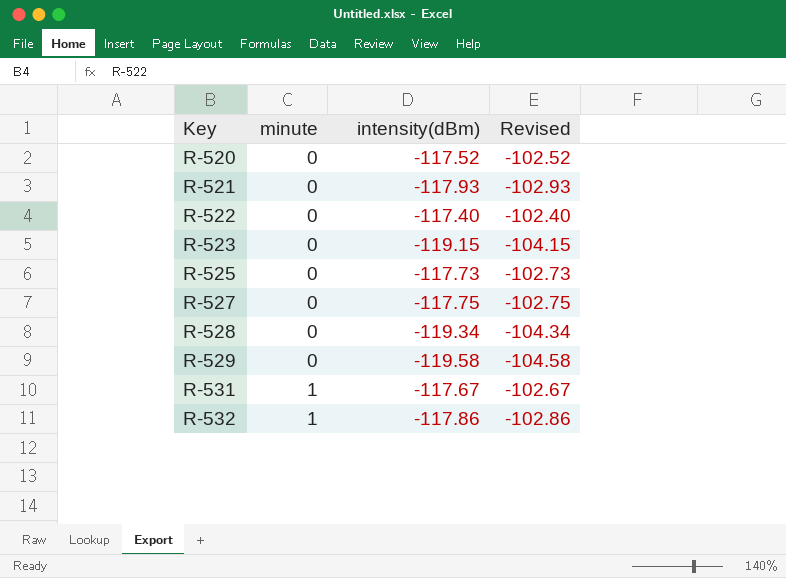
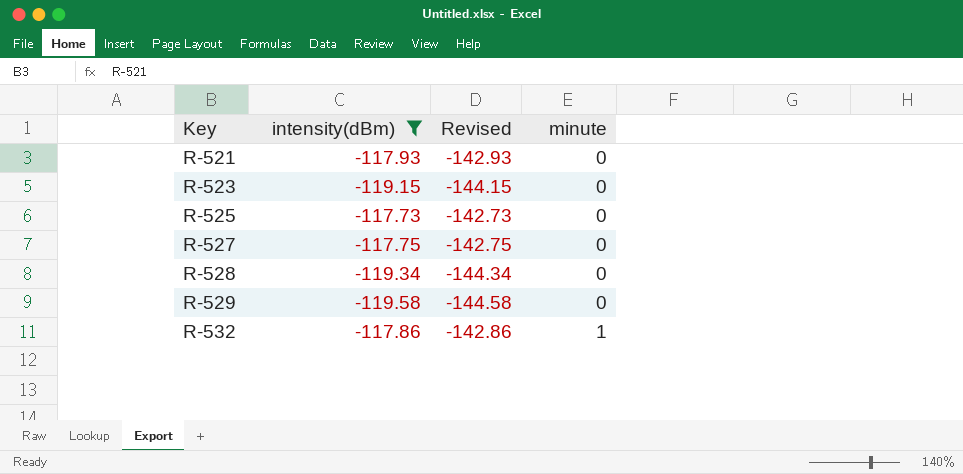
filter: none -> intensity(dBm) <= -117.73
column Revised | formula: [intensity(dBm)] + 15 -> [intensity(dBm)] - 25
column minute | position: 2 -> 4

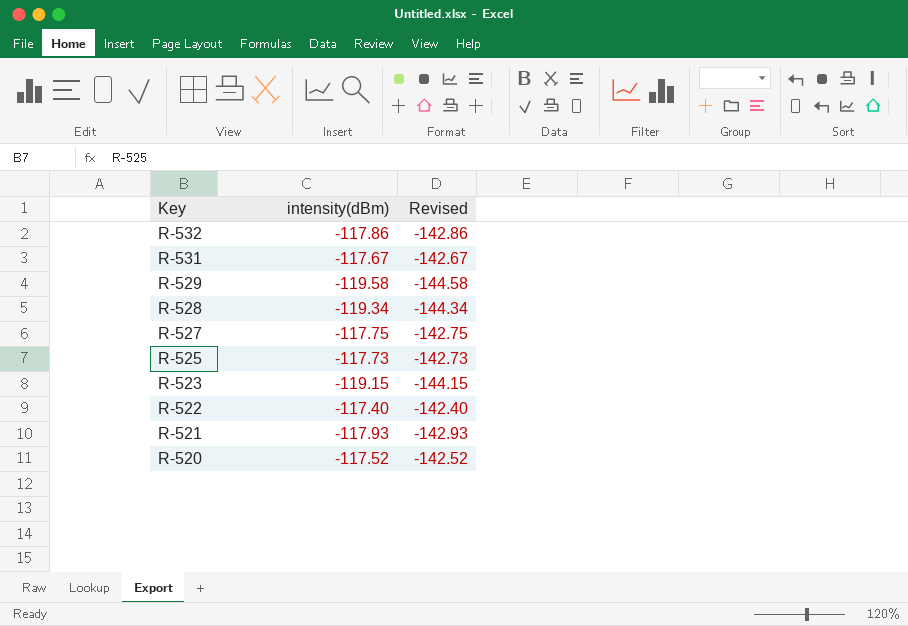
filter: intensity(dBm) <= -117.73 -> none
row order: Key ascending -> Key descending
column minute | position: 4 -> none

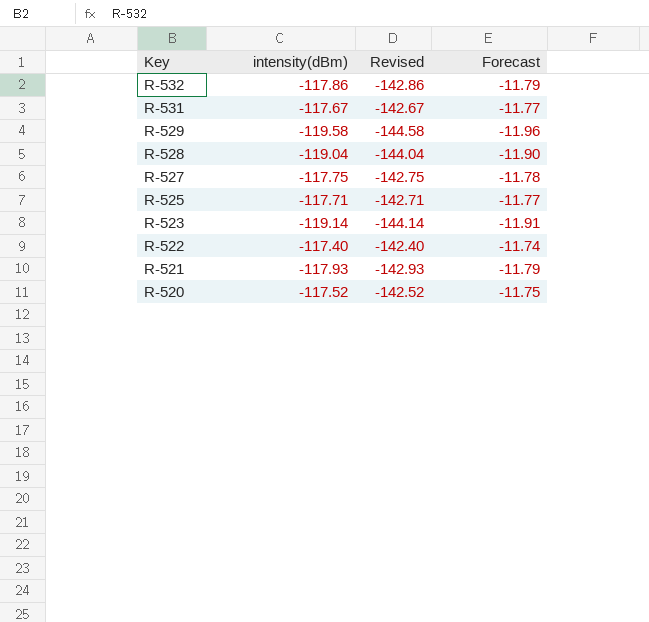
column Forecast | formula: none -> [intensity(dBm)] * 0.1
R-528 | intensity(dBm): -119.34 -> -119.04
R-528 | Revised: -144.34 -> -144.04
R-525 | intensity(dBm): -117.73 -> -117.71
R-525 | Revised: -142.73 -> -142.71
R-523 | intensity(dBm): -119.15 -> -119.14
R-523 | Revised: -144.15 -> -144.14

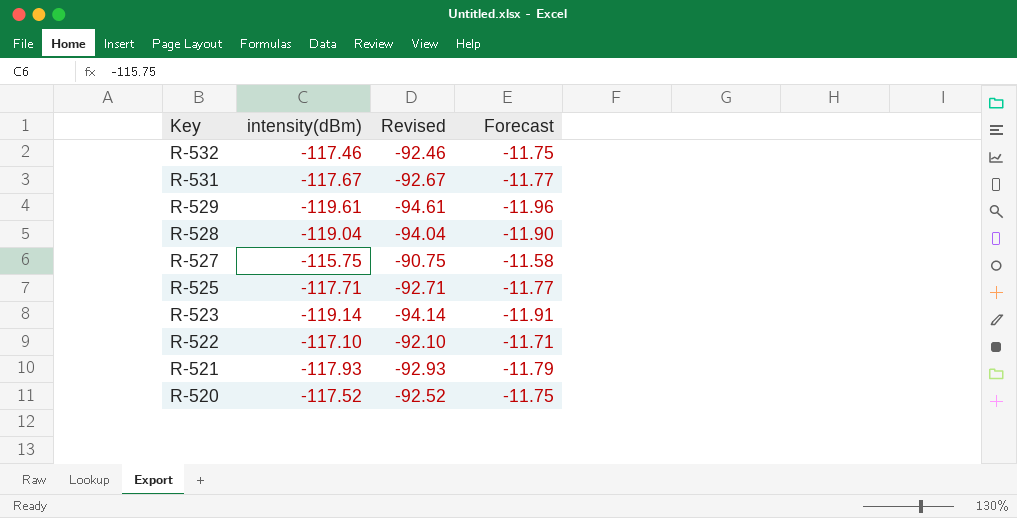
column Revised | formula: [intensity(dBm)] - 25 -> [intensity(dBm)] + 25
R-532 | intensity(dBm): -117.86 -> -117.46
R-532 | Forecast: -11.79 -> -11.75
R-529 | intensity(dBm): -119.58 -> -119.61
R-527 | intensity(dBm): -117.75 -> -115.75
R-527 | Forecast: -11.78 -> -11.58
R-522 | intensity(dBm): -117.40 -> -117.10
R-522 | Forecast: -11.74 -> -11.71

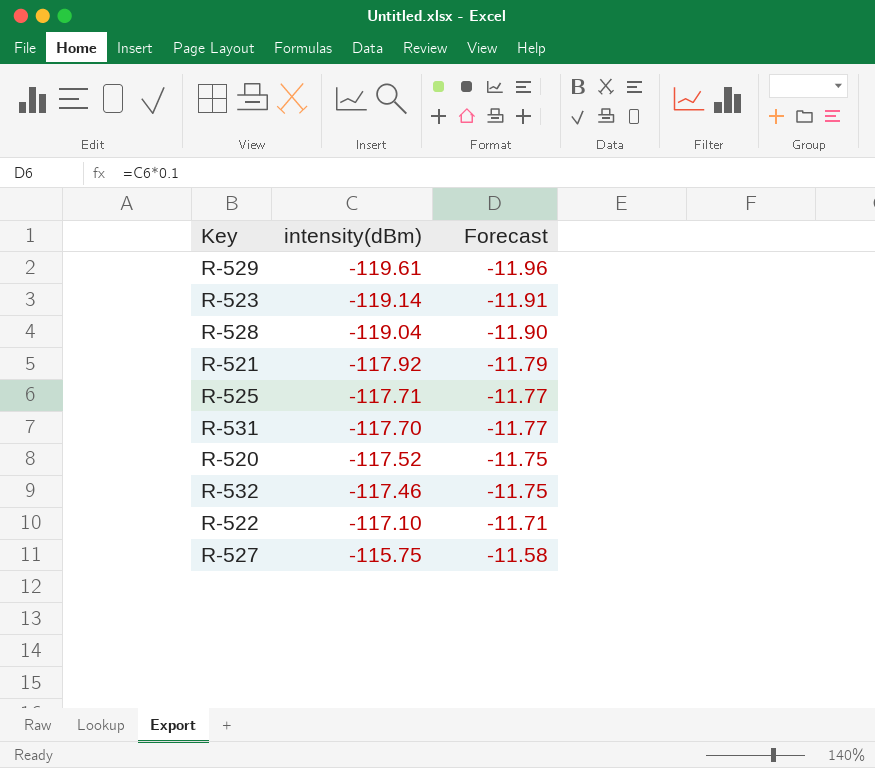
row order: Key descending -> intensity(dBm) ascending
column Revised | formula: [intensity(dBm)] + 25 -> none
R-521 | intensity(dBm): -117.93 -> -117.92
R-531 | intensity(dBm): -117.67 -> -117.70

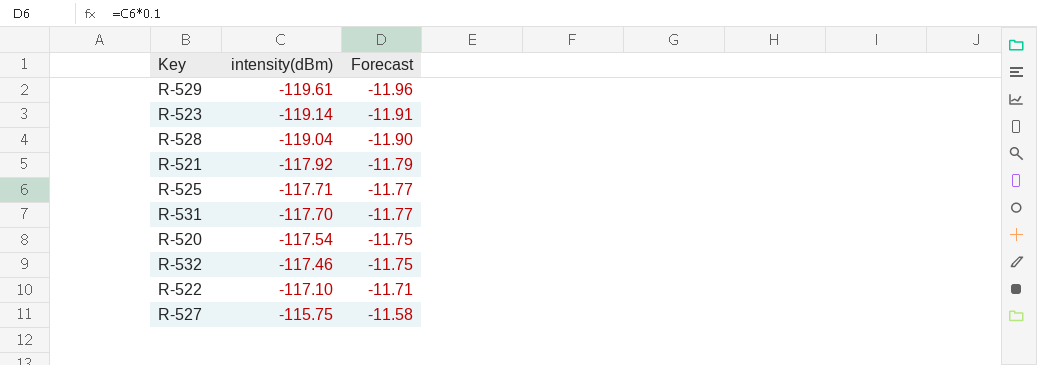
R-520 | intensity(dBm): -117.52 -> -117.54

